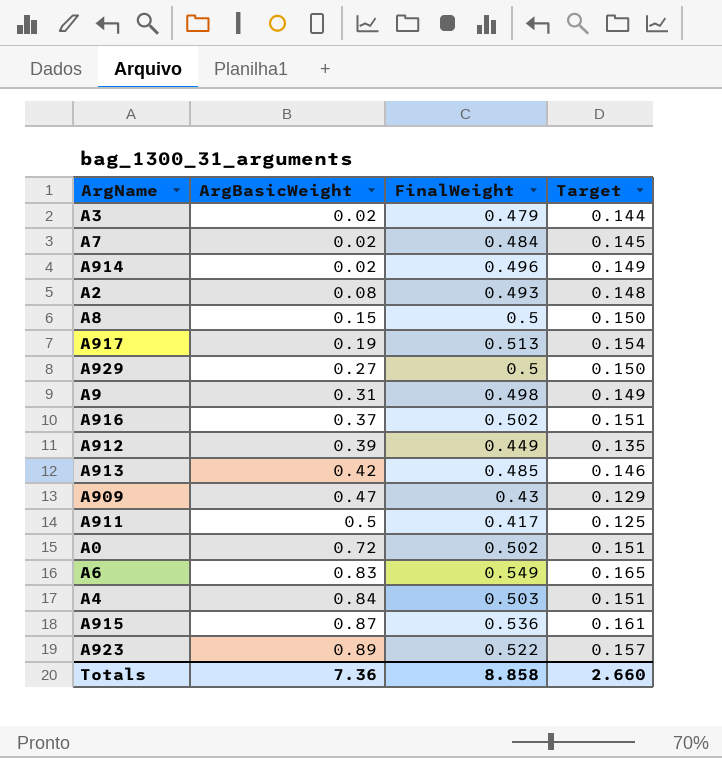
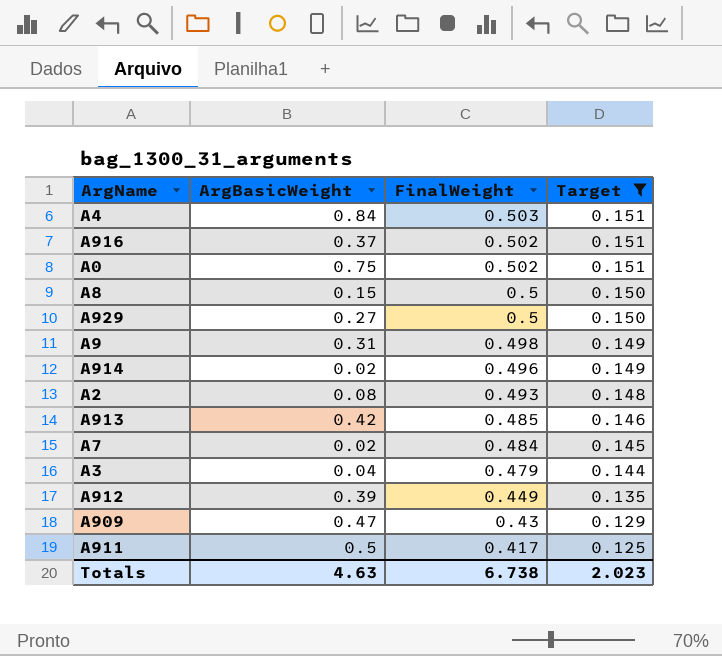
filter: none -> Target <= 0.151
row order: ArgBasicWeight ascending -> FinalWeight descending
A0 | ArgBasicWeight: 0.72 -> 0.75
A3 | ArgBasicWeight: 0.02 -> 0.04
Totals | ArgBasicWeight: 7.36 -> 4.63
Totals | FinalWeight: 8.858 -> 6.738
Totals | Target: 2.660 -> 2.023

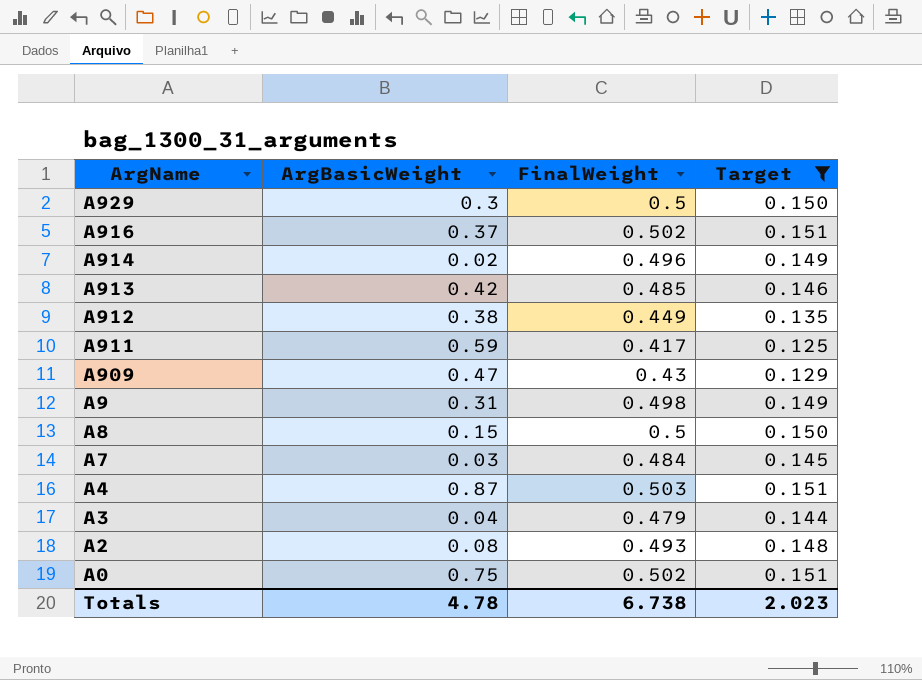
row order: FinalWeight descending -> ArgName descending
A929 | ArgBasicWeight: 0.27 -> 0.3
A912 | ArgBasicWeight: 0.39 -> 0.38
A911 | ArgBasicWeight: 0.5 -> 0.59
A7 | ArgBasicWeight: 0.02 -> 0.03
A4 | ArgBasicWeight: 0.84 -> 0.87
Totals | ArgBasicWeight: 4.63 -> 4.78

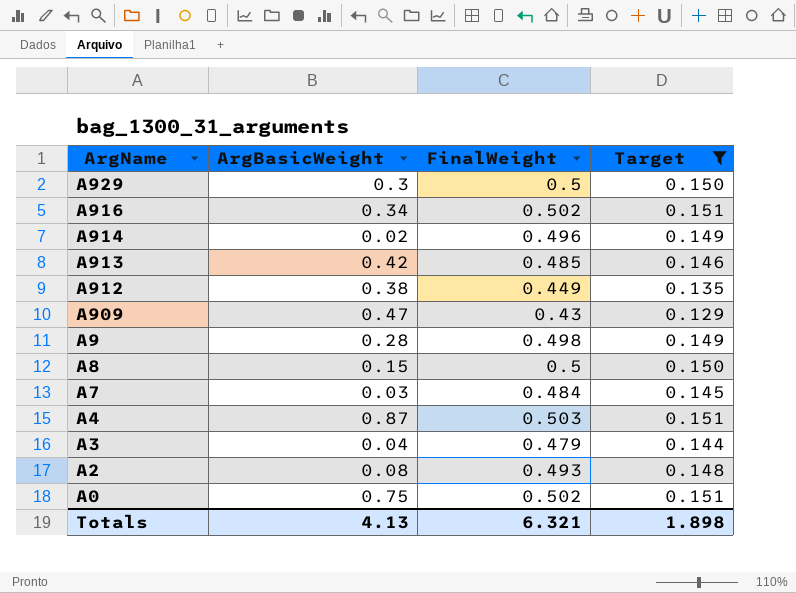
row A911: 0.59 | 0.417 | 0.125 -> none
A916 | ArgBasicWeight: 0.37 -> 0.34
A9 | ArgBasicWeight: 0.31 -> 0.28
Totals | ArgBasicWeight: 4.78 -> 4.13
Totals | FinalWeight: 6.738 -> 6.321
Totals | Target: 2.023 -> 1.898

